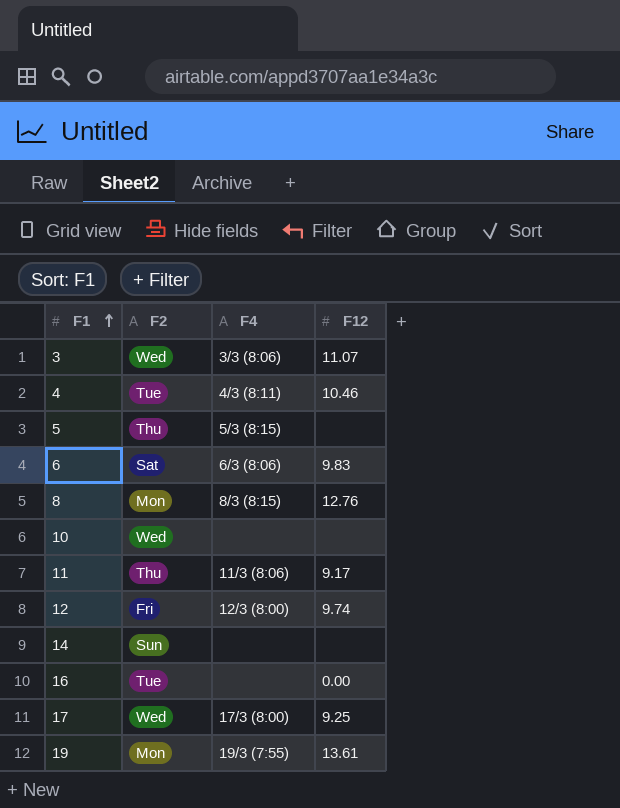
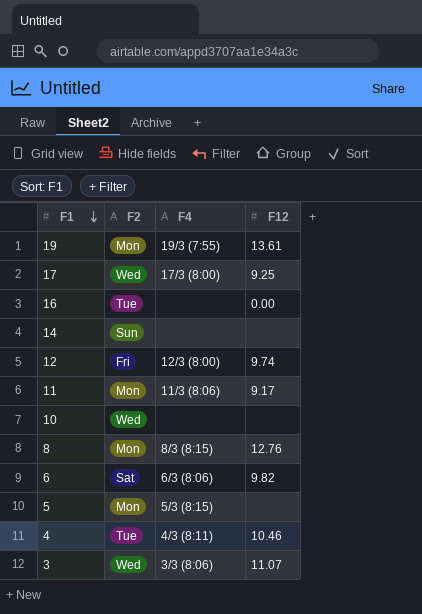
row order: F1 ascending -> F1 descending
11 | F2: Thu -> Mon
6 | F12: 9.83 -> 9.82
5 | F2: Thu -> Mon

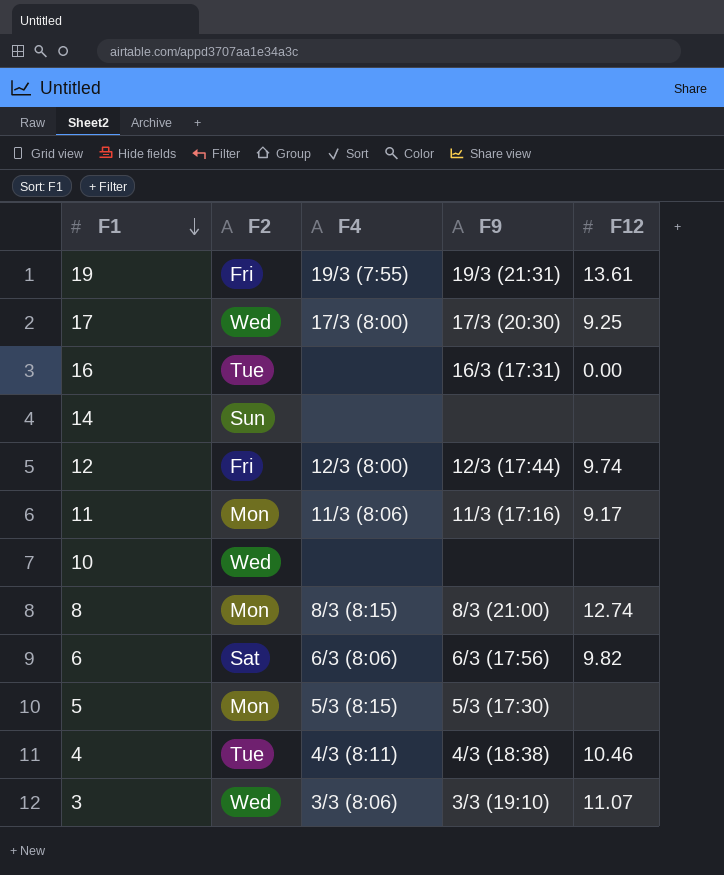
column F9 | position: none -> 4
19 | F2: Mon -> Fri
8 | F12: 12.76 -> 12.74

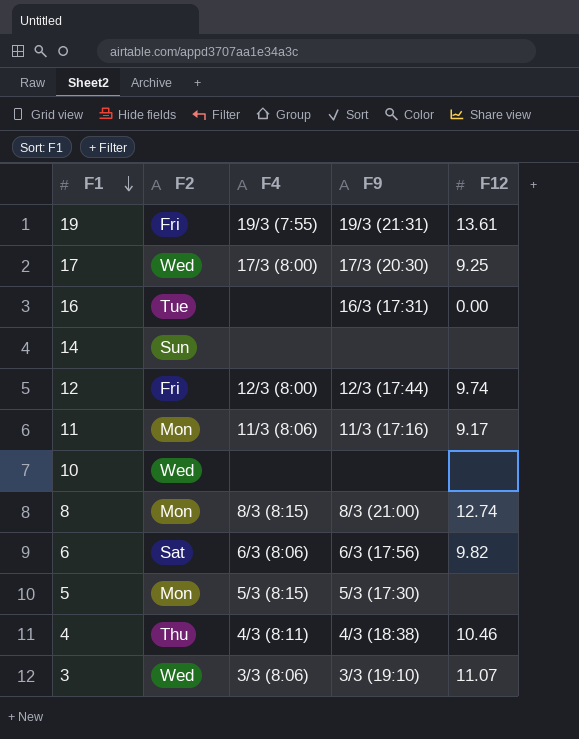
4 | F2: Tue -> Thu

